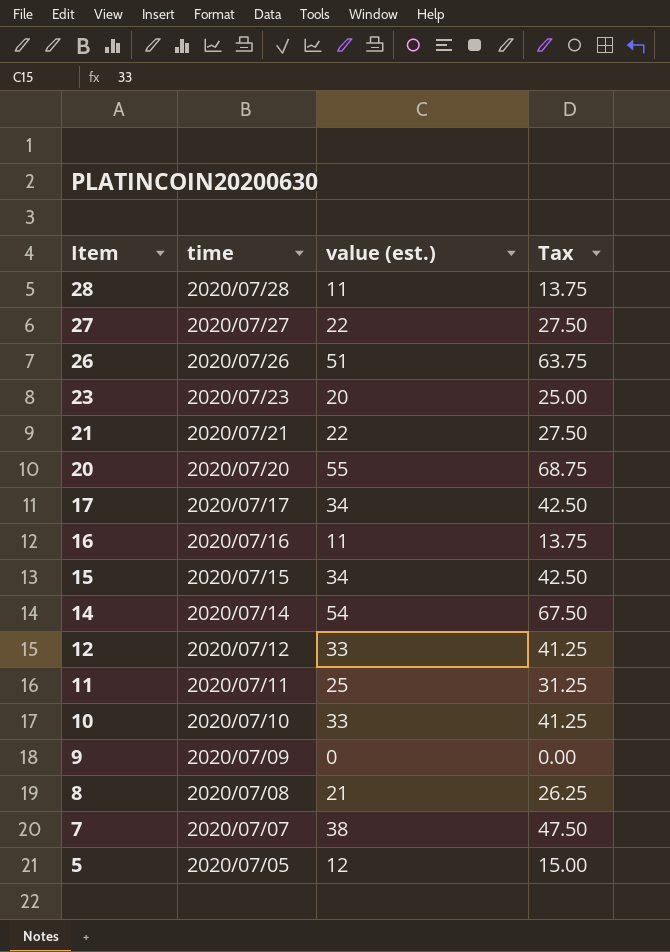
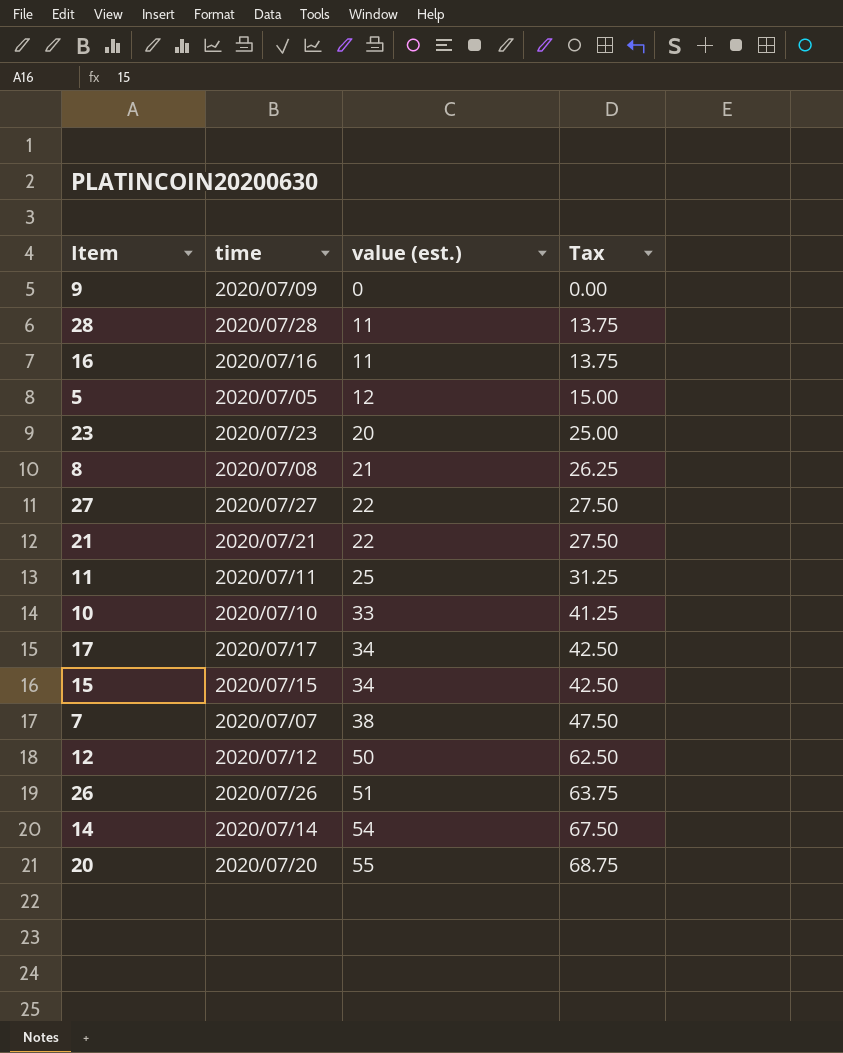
row order: Item descending -> value (est.) ascending
12 | value (est.): 33 -> 50
12 | Tax: 41.25 -> 62.50

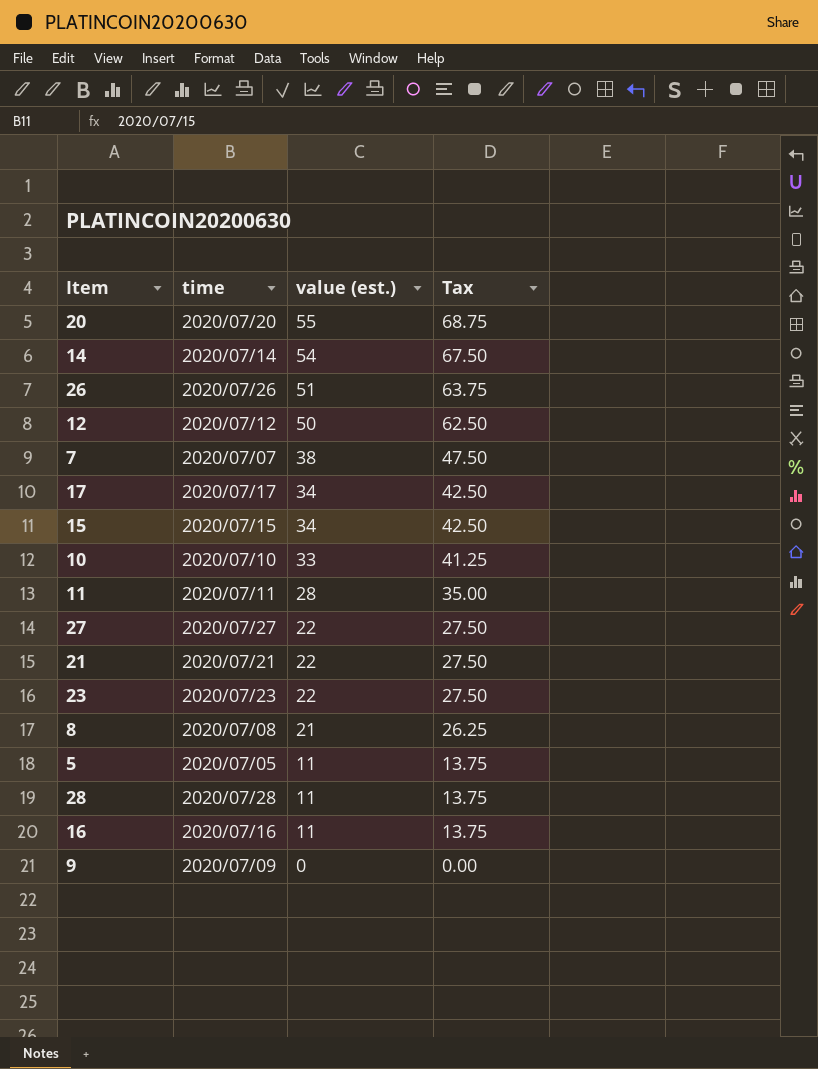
row order: value (est.) ascending -> value (est.) descending
11 | value (est.): 25 -> 28
11 | Tax: 31.25 -> 35.00
23 | value (est.): 20 -> 22
23 | Tax: 25.00 -> 27.50
5 | value (est.): 12 -> 11
5 | Tax: 15.00 -> 13.75

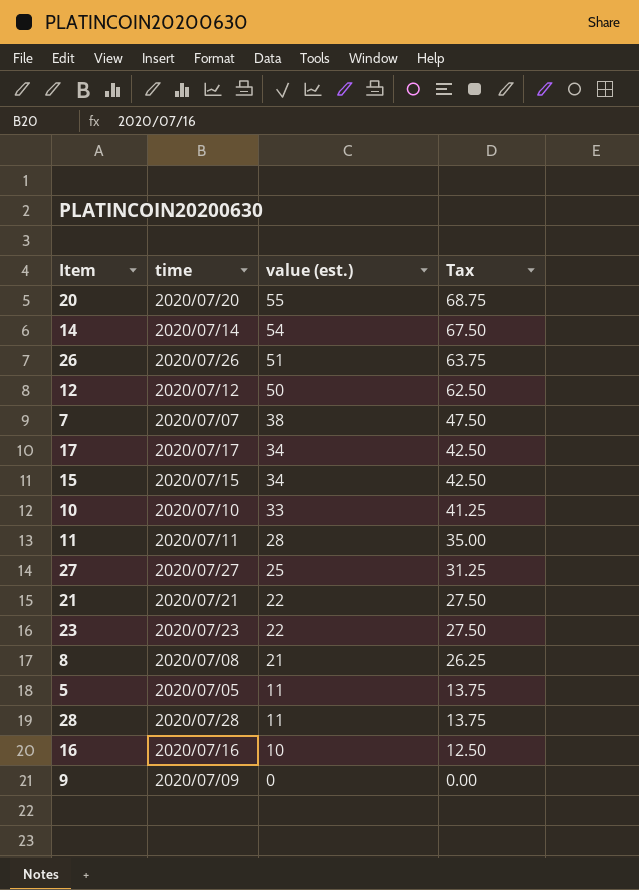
27 | value (est.): 22 -> 25
27 | Tax: 27.50 -> 31.25
16 | value (est.): 11 -> 10
16 | Tax: 13.75 -> 12.50

